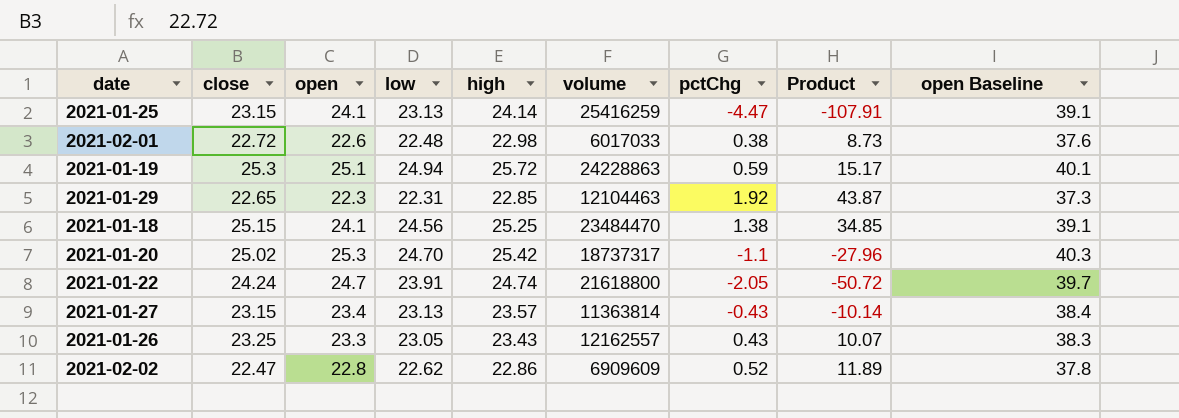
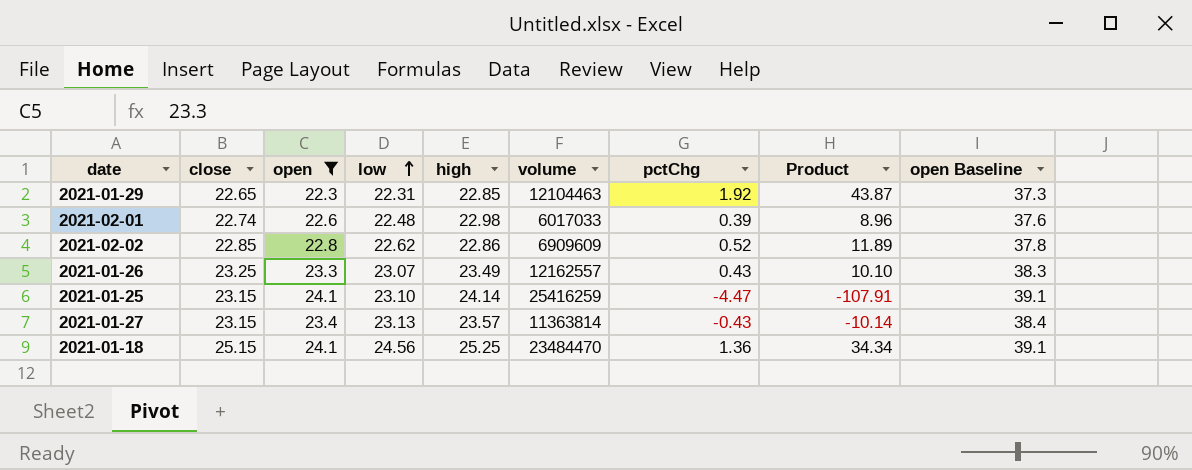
filter: none -> open <= 24.1
row order: none -> low ascending
2021-02-01 | close: 22.72 -> 22.74
2021-02-01 | pctChg: 0.38 -> 0.39
2021-02-01 | Product: 8.73 -> 8.96
2021-02-02 | close: 22.47 -> 22.85
2021-01-26 | low: 23.05 -> 23.07
2021-01-26 | high: 23.43 -> 23.49
2021-01-26 | Product: 10.07 -> 10.10
2021-01-25 | low: 23.13 -> 23.10
2021-01-18 | pctChg: 1.38 -> 1.36
2021-01-18 | Product: 34.85 -> 34.34

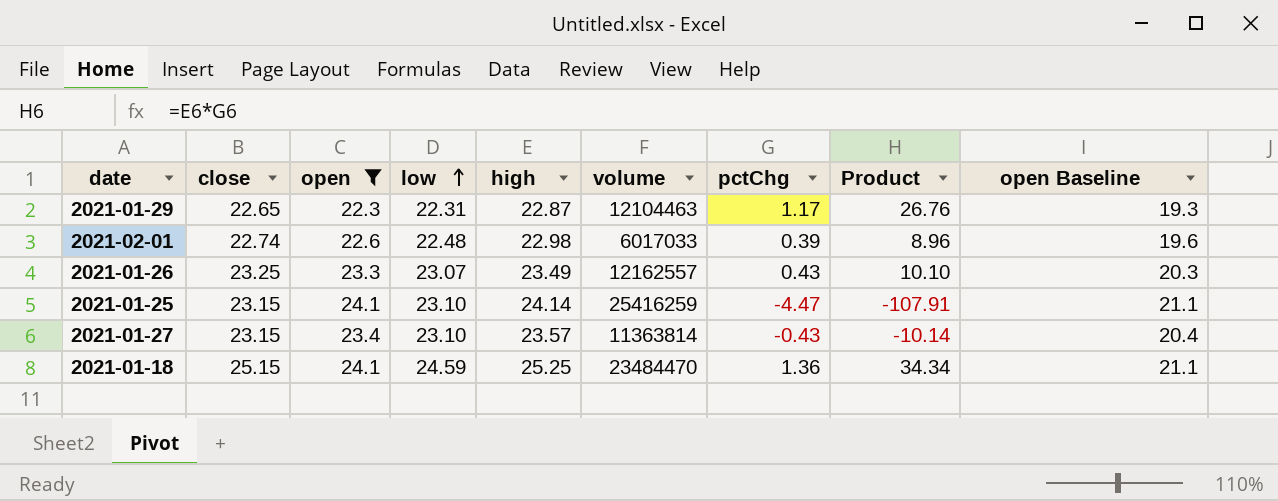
column open Baseline | formula: [open] + 15 -> [open] - 3
row 2021-02-02: 22.85 | 22.8 | 22.62 | 22.86 | 6909609 | 0.52 | 11.89 | 37.8 -> none
2021-01-29 | high: 22.85 -> 22.87
2021-01-29 | pctChg: 1.92 -> 1.17
2021-01-29 | Product: 43.87 -> 26.76
2021-01-27 | low: 23.13 -> 23.10
2021-01-18 | low: 24.56 -> 24.59

